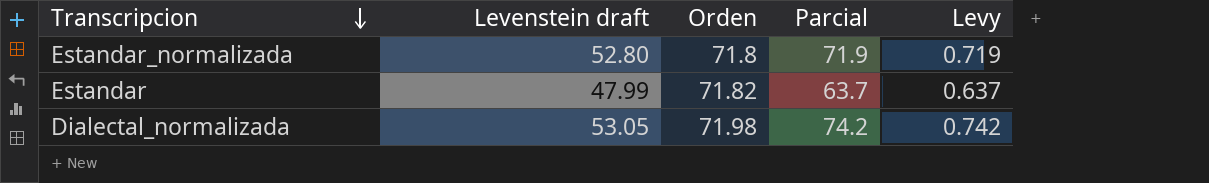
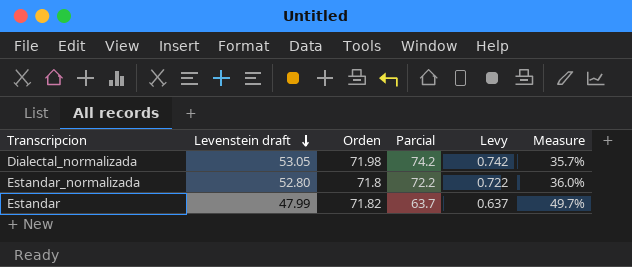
row order: Transcripcion descending -> Levenstein draft descending
column Measure | formula: none -> ([Orden] - [Levenstein draft]) / [Levenstein draft]
Estandar_normalizada | Parcial: 71.9 -> 72.2
Estandar_normalizada | Levy: 0.719 -> 0.722

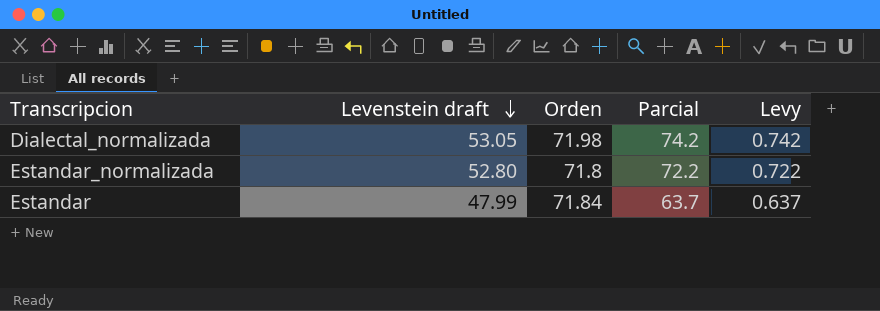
column Measure | formula: ([Orden] - [Levenstein draft]) / [Levenstein draft] -> none
Estandar | Orden: 71.82 -> 71.84

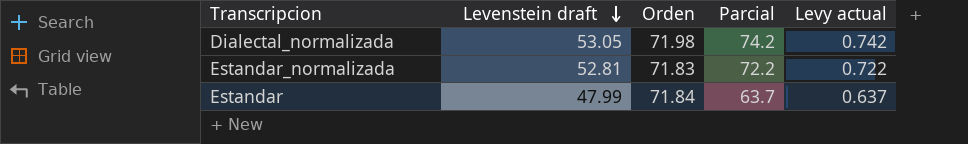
column name: Levy -> Levy actual
Estandar_normalizada | Levenstein draft: 52.80 -> 52.81
Estandar_normalizada | Orden: 71.8 -> 71.83

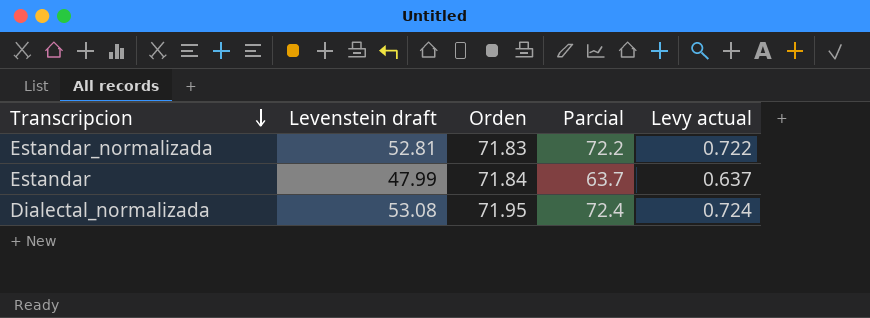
row order: Levenstein draft descending -> Transcripcion descending
Dialectal_normalizada | Levenstein draft: 53.05 -> 53.08
Dialectal_normalizada | Orden: 71.98 -> 71.95
Dialectal_normalizada | Parcial: 74.2 -> 72.4
Dialectal_normalizada | Levy actual: 0.742 -> 0.724

